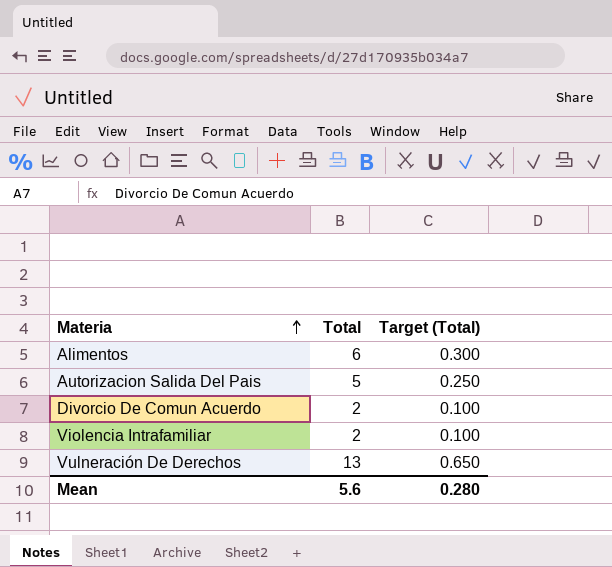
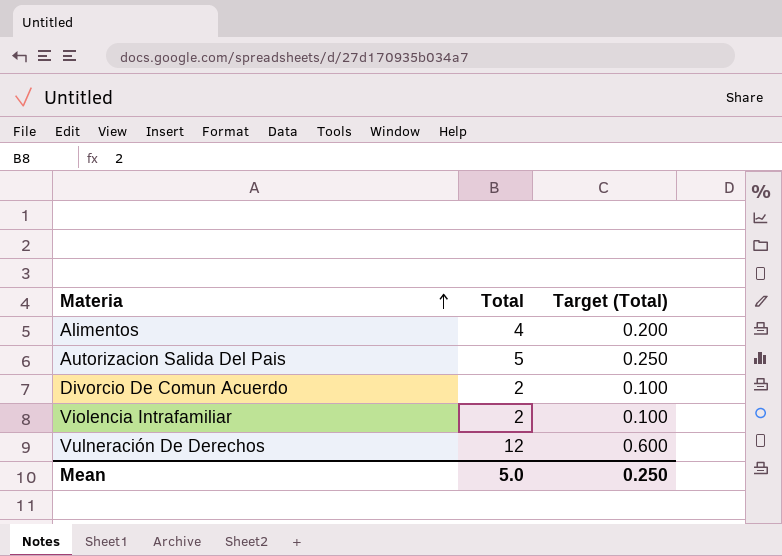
Alimentos | Total: 6 -> 4
Alimentos | Target (Total): 0.300 -> 0.200
Vulneración De Derechos | Total: 13 -> 12
Vulneración De Derechos | Target (Total): 0.650 -> 0.600
Mean | Total: 5.6 -> 5.0
Mean | Target (Total): 0.280 -> 0.250

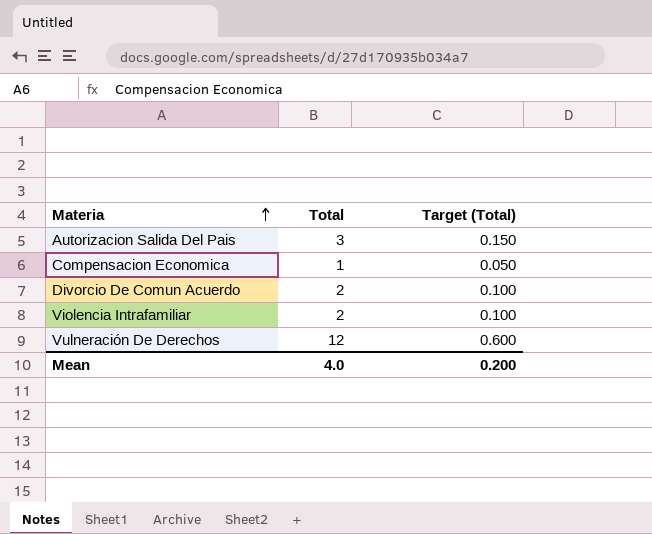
row Alimentos: 4 | 0.200 -> none
Autorizacion Salida Del Pais | Total: 5 -> 3
Autorizacion Salida Del Pais | Target (Total): 0.250 -> 0.150
row Compensacion Economica: none -> 1 | 0.050
Mean | Total: 5.0 -> 4.0
Mean | Target (Total): 0.250 -> 0.200

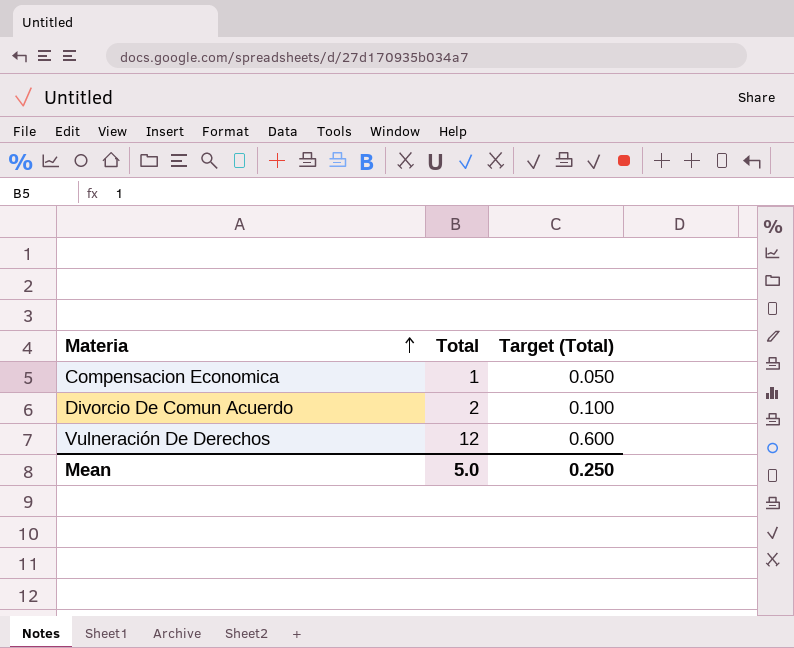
row Autorizacion Salida Del Pais: 3 | 0.150 -> none
row Violencia Intrafamiliar: 2 | 0.100 -> none
Mean | Total: 4.0 -> 5.0
Mean | Target (Total): 0.200 -> 0.250

